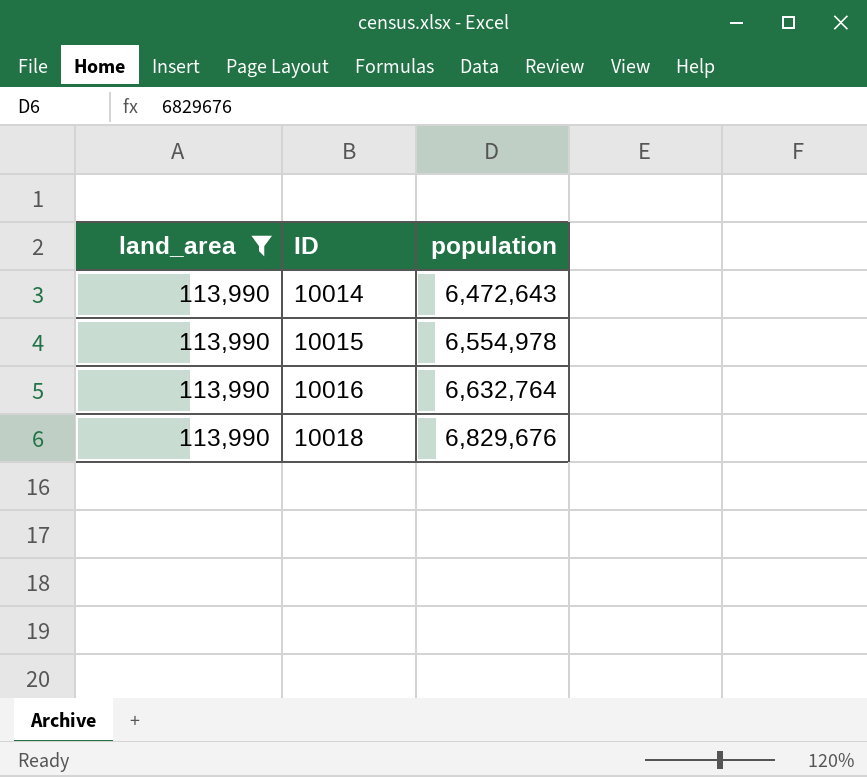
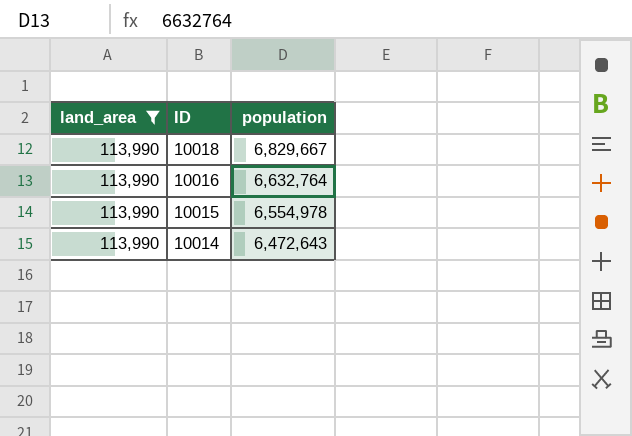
row order: ID ascending -> ID descending
10018 | population: 6,829,676 -> 6,829,667

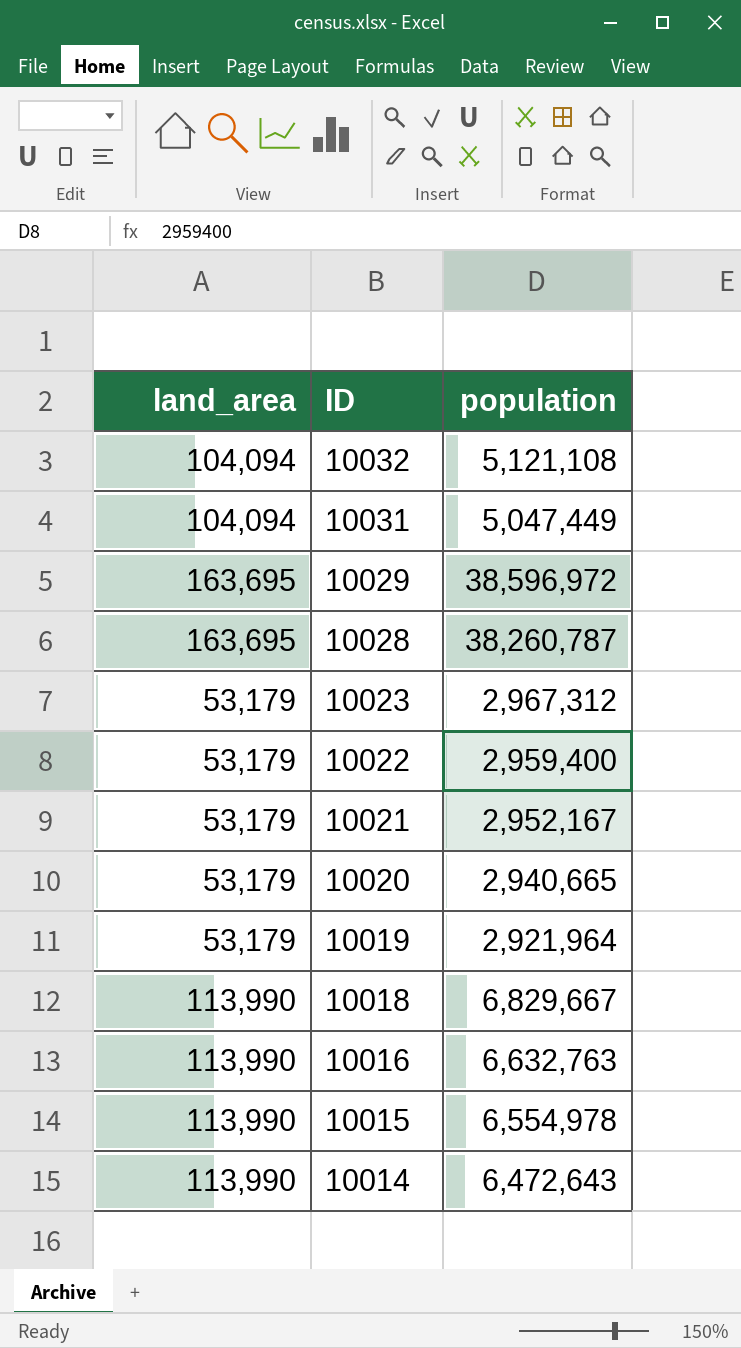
filter: land_area = 113,990 -> none
10016 | population: 6,632,764 -> 6,632,763

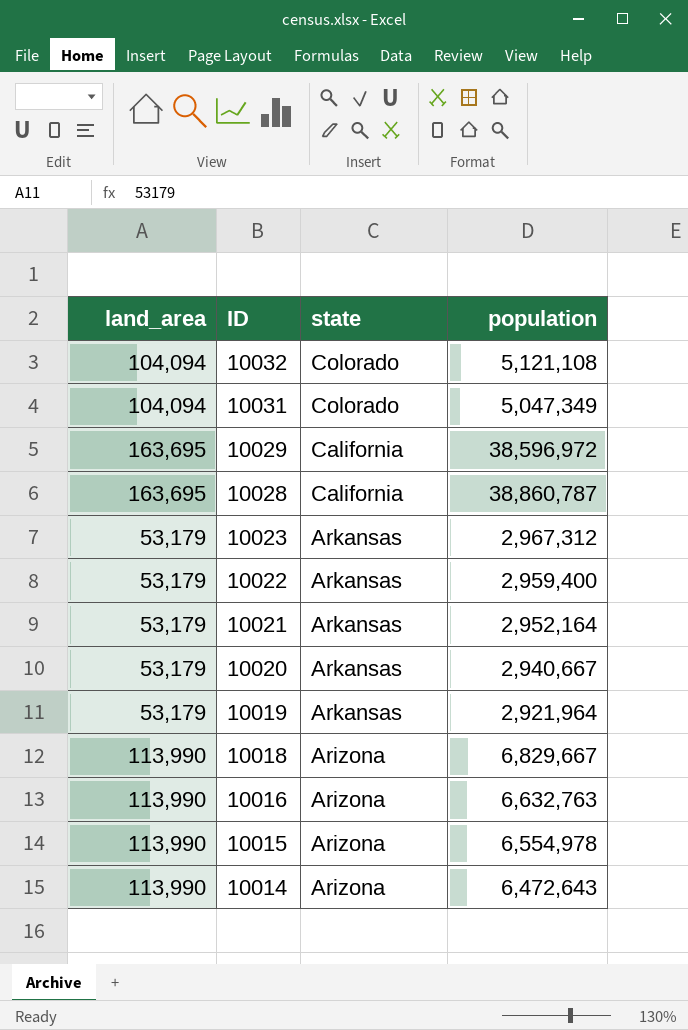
column state | position: none -> 3
10031 | population: 5,047,449 -> 5,047,349
10028 | population: 38,260,787 -> 38,860,787
10021 | population: 2,952,167 -> 2,952,164
10020 | population: 2,940,665 -> 2,940,667

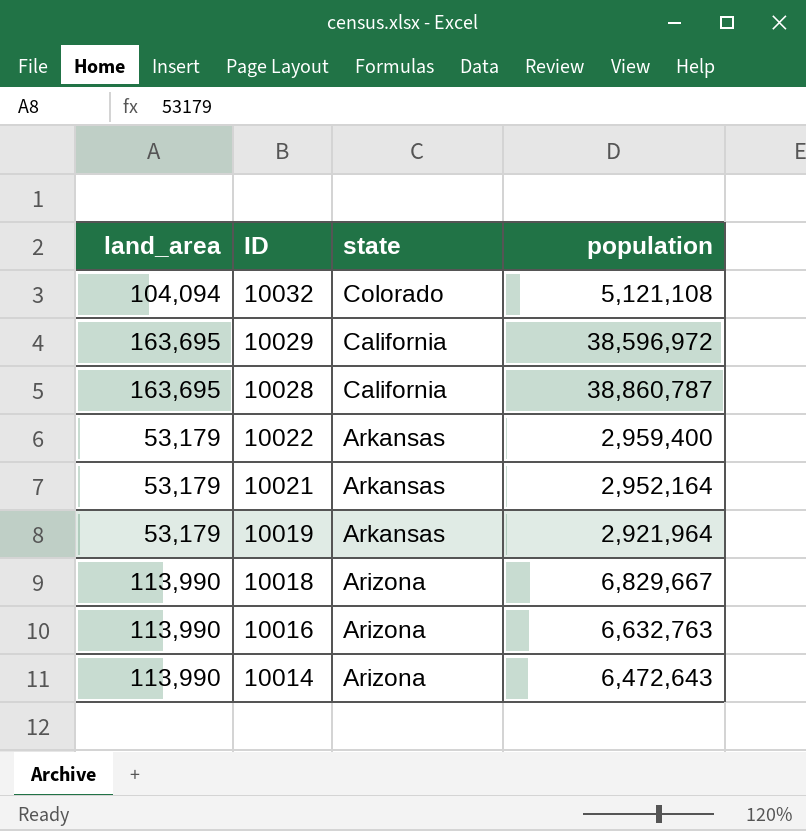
row 10031: 104,094 | Colorado | 5,047,349 -> none
row 10023: 53,179 | Arkansas | 2,967,312 -> none
row 10020: 53,179 | Arkansas | 2,940,667 -> none
row 10015: 113,990 | Arizona | 6,554,978 -> none

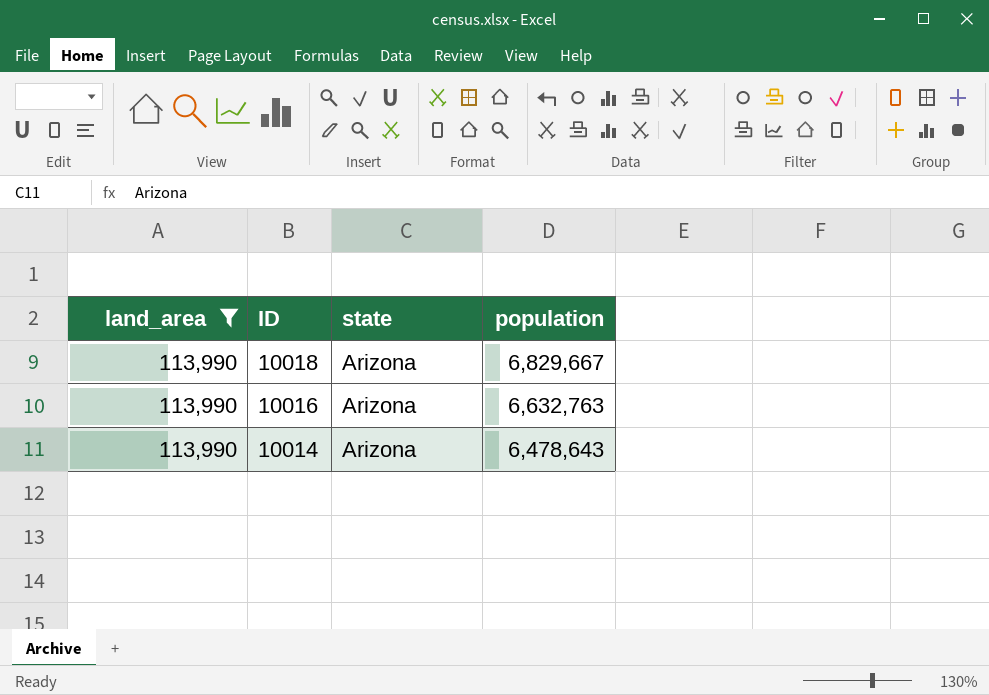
filter: none -> land_area = 113,990
10014 | population: 6,472,643 -> 6,478,643

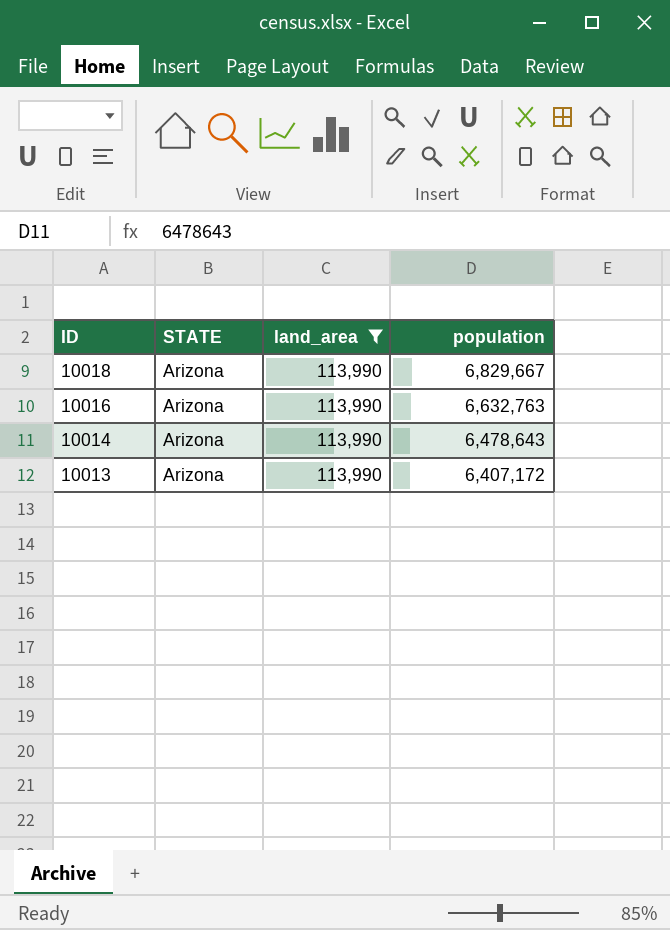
column name: state -> STATE
column land_area | position: 1 -> 3
row 10013: none -> Arizona | 113,990 | 6,407,172

